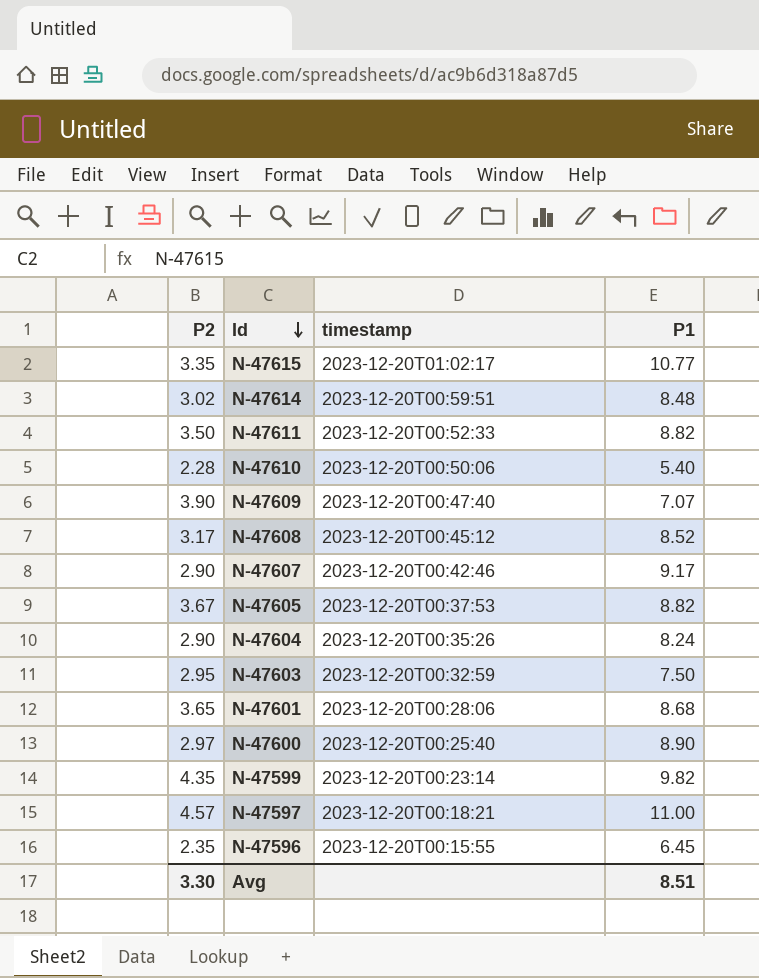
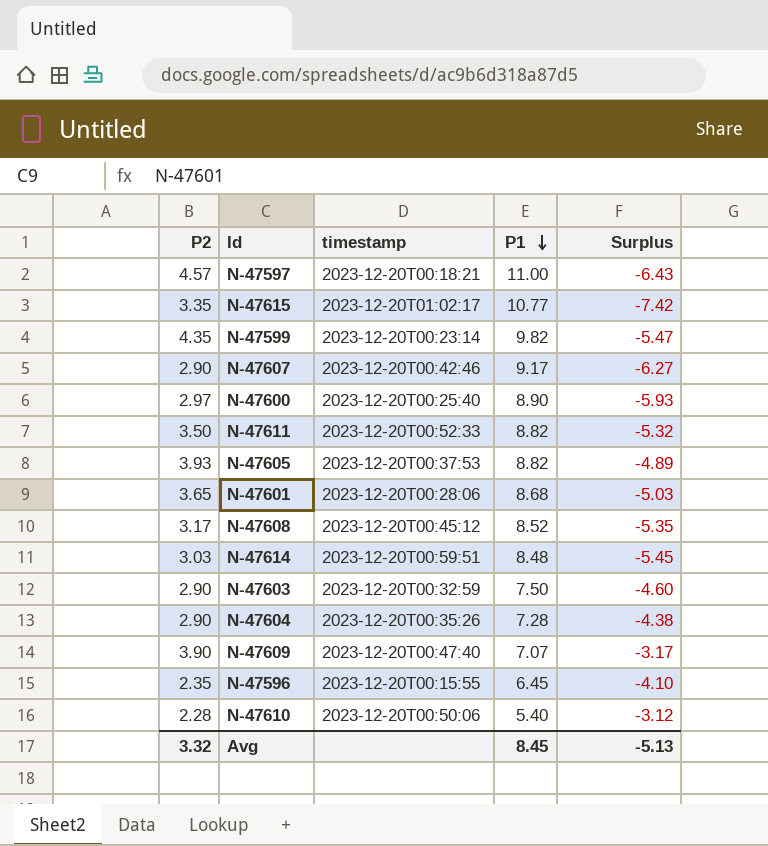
row order: Id descending -> P1 descending
column Surplus | formula: none -> [P2] - [P1]
N-47605 | P2: 3.67 -> 3.93
N-47614 | P2: 3.02 -> 3.03
N-47603 | P2: 2.95 -> 2.90
N-47604 | P1: 8.24 -> 7.28
Avg | P2: 3.30 -> 3.32
Avg | P1: 8.51 -> 8.45

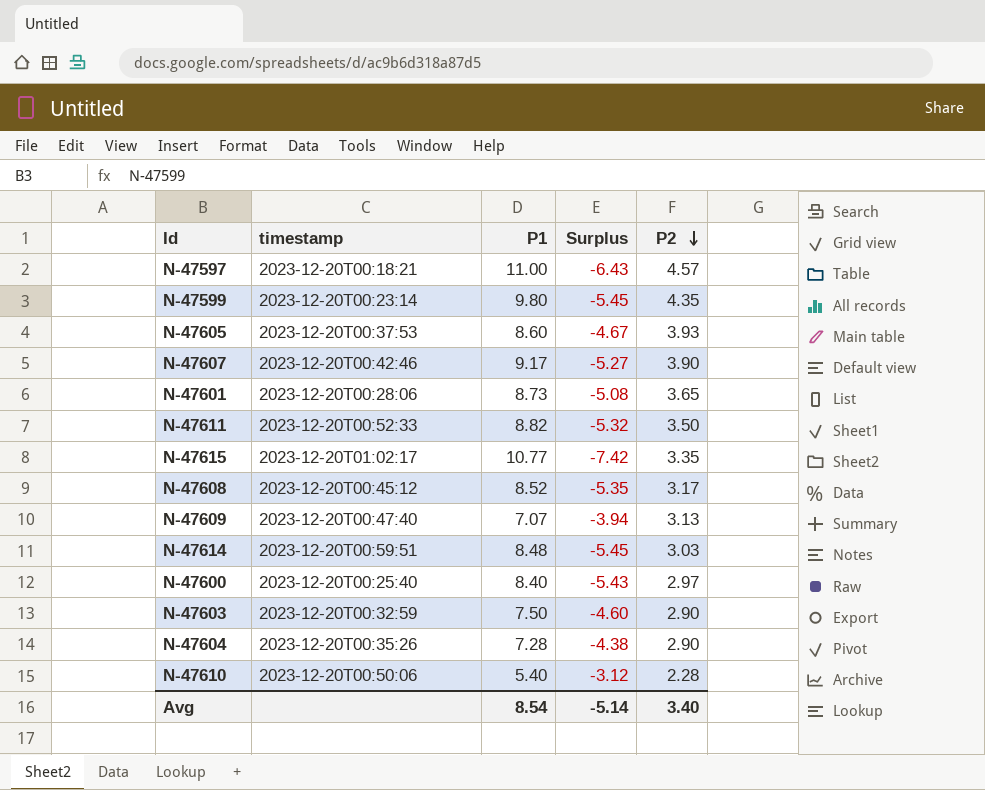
row order: P1 descending -> P2 descending
column P2 | position: 1 -> 5
row N-47596: 2.35 | 2023-12-20T00:15:55 | 6.45 | -4.10 -> none
N-47599 | P1: 9.82 -> 9.80
N-47599 | Surplus: -5.47 -> -5.45
N-47605 | P1: 8.82 -> 8.60
N-47605 | Surplus: -4.89 -> -4.67
N-47607 | Surplus: -6.27 -> -5.27
N-47607 | P2: 2.90 -> 3.90
N-47601 | P1: 8.68 -> 8.73
N-47601 | Surplus: -5.03 -> -5.08
N-47609 | Surplus: -3.17 -> -3.94
N-47609 | P2: 3.90 -> 3.13
N-47600 | P1: 8.90 -> 8.40
N-47600 | Surplus: -5.93 -> -5.43
Avg | P1: 8.45 -> 8.54
Avg | Surplus: -5.13 -> -5.14
Avg | P2: 3.32 -> 3.40

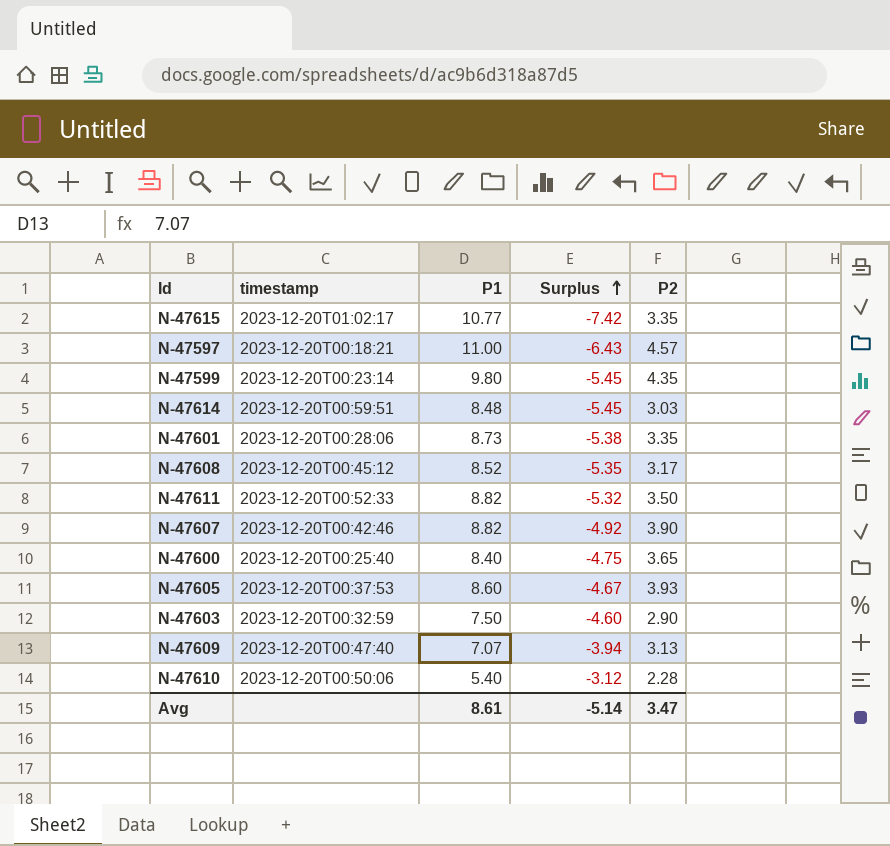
row order: P2 descending -> Surplus ascending
row N-47604: 2023-12-20T00:35:26 | 7.28 | -4.38 | 2.90 -> none
N-47601 | Surplus: -5.08 -> -5.38
N-47601 | P2: 3.65 -> 3.35
N-47607 | P1: 9.17 -> 8.82
N-47607 | Surplus: -5.27 -> -4.92
N-47600 | Surplus: -5.43 -> -4.75
N-47600 | P2: 2.97 -> 3.65
Avg | P1: 8.54 -> 8.61
Avg | P2: 3.40 -> 3.47

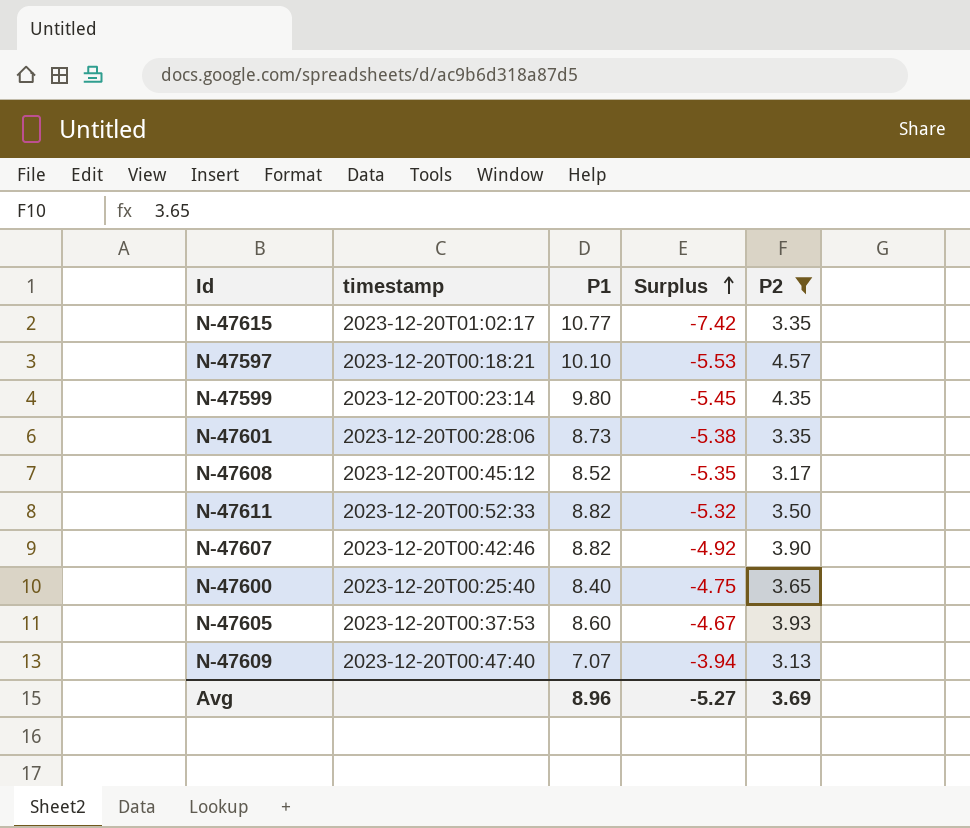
filter: none -> P2 >= 3.13
N-47597 | P1: 11.00 -> 10.10
N-47597 | Surplus: -6.43 -> -5.53
Avg | P1: 8.61 -> 8.96
Avg | Surplus: -5.14 -> -5.27
Avg | P2: 3.47 -> 3.69

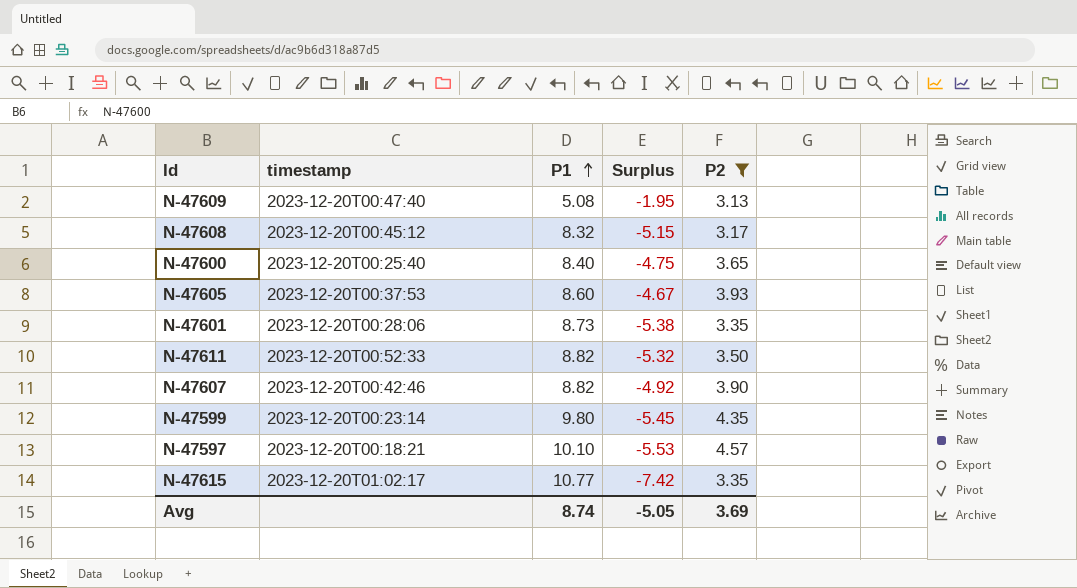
row order: Surplus ascending -> P1 ascending
N-47609 | P1: 7.07 -> 5.08
N-47609 | Surplus: -3.94 -> -1.95
N-47608 | P1: 8.52 -> 8.32
N-47608 | Surplus: -5.35 -> -5.15
Avg | P1: 8.96 -> 8.74
Avg | Surplus: -5.27 -> -5.05

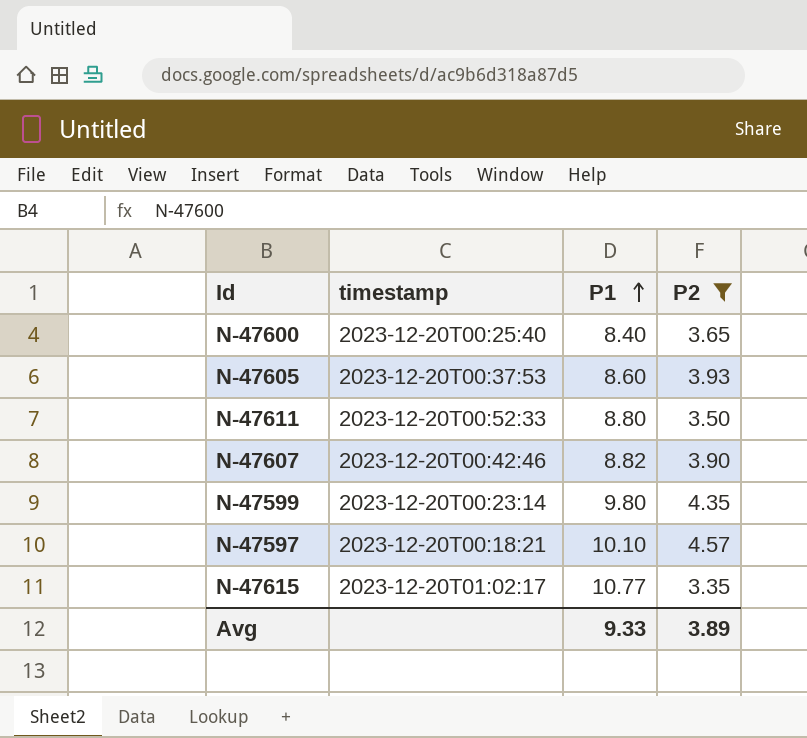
column Surplus | formula: [P2] - [P1] -> none
row N-47609: 2023-12-20T00:47:40 | 5.08 | -1.95 | 3.13 -> none
row N-47608: 2023-12-20T00:45:12 | 8.32 | -5.15 | 3.17 -> none
row N-47601: 2023-12-20T00:28:06 | 8.73 | -5.38 | 3.35 -> none
N-47611 | P1: 8.82 -> 8.80
Avg | P1: 8.74 -> 9.33
Avg | P2: 3.69 -> 3.89

